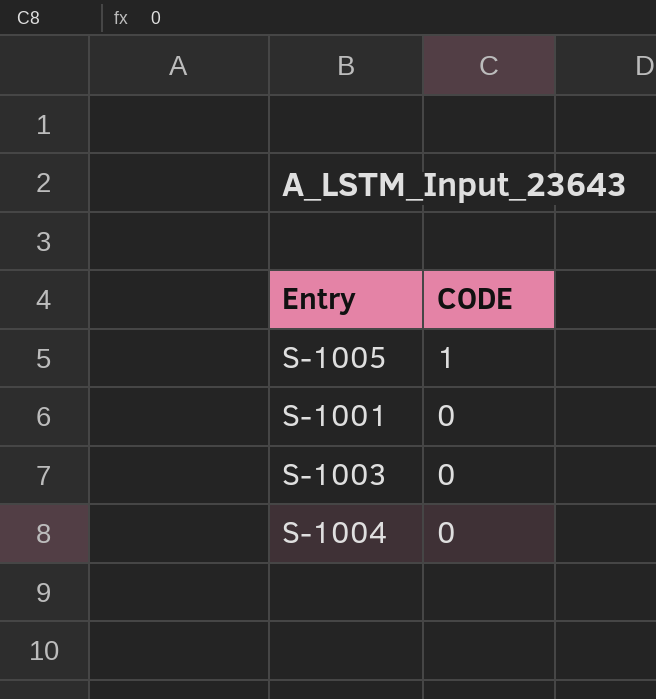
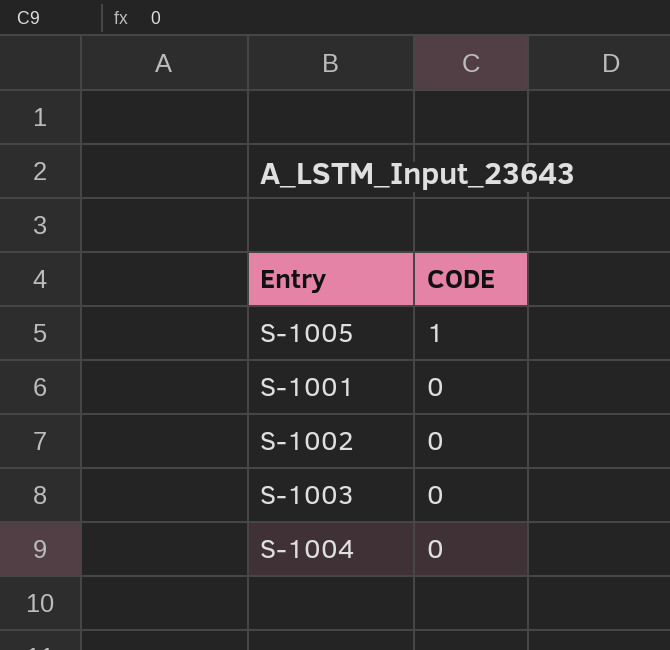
row S-1002: none -> 0

